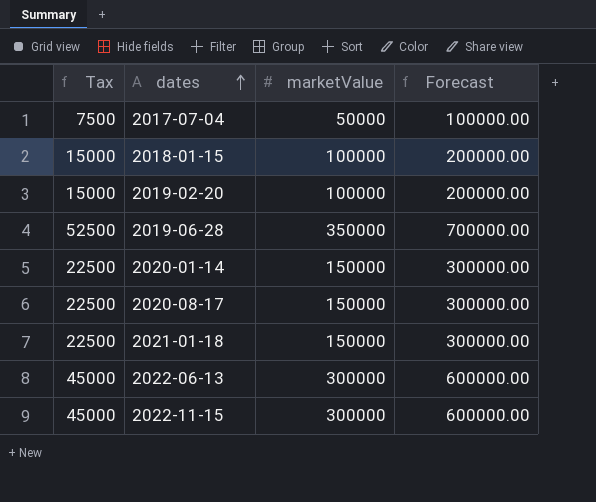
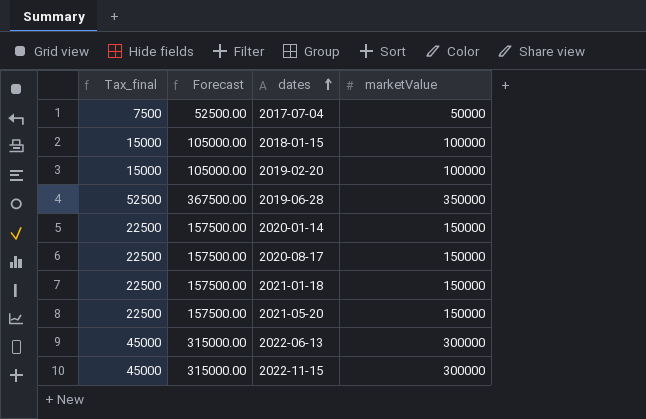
column name: Tax -> Tax_final
column Forecast | formula: [marketValue] * 2 -> [marketValue] * 1.05
column Forecast | position: 4 -> 2
row 2021-05-20: none -> 22500 | 157500.00 | 150000

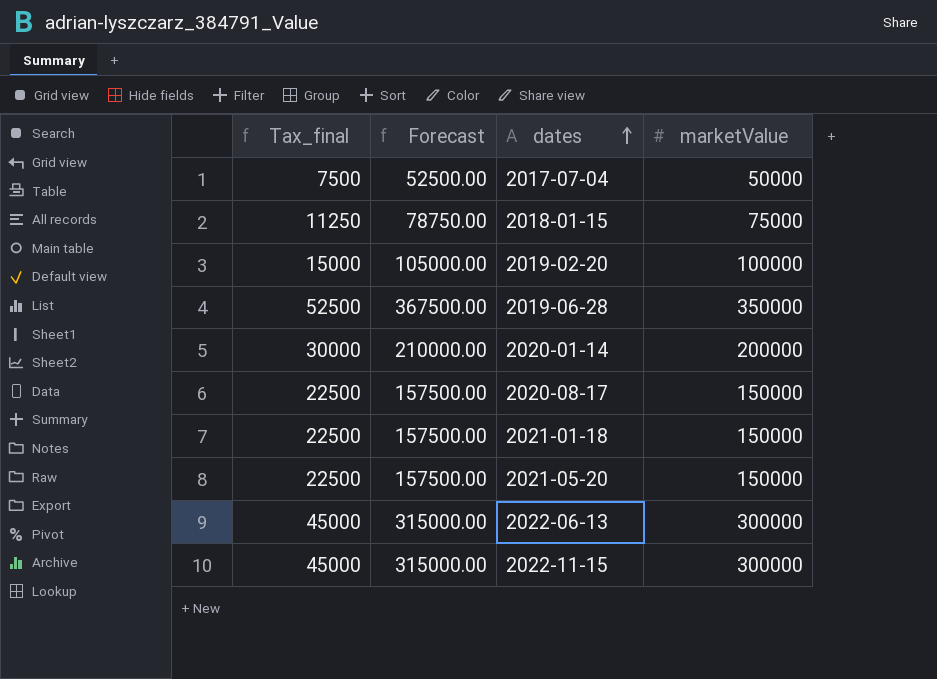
2018-01-15 | Tax_final: 15000 -> 11250
2018-01-15 | Forecast: 105000.00 -> 78750.00
2018-01-15 | marketValue: 100000 -> 75000
2020-01-14 | Tax_final: 22500 -> 30000
2020-01-14 | Forecast: 157500.00 -> 210000.00
2020-01-14 | marketValue: 150000 -> 200000

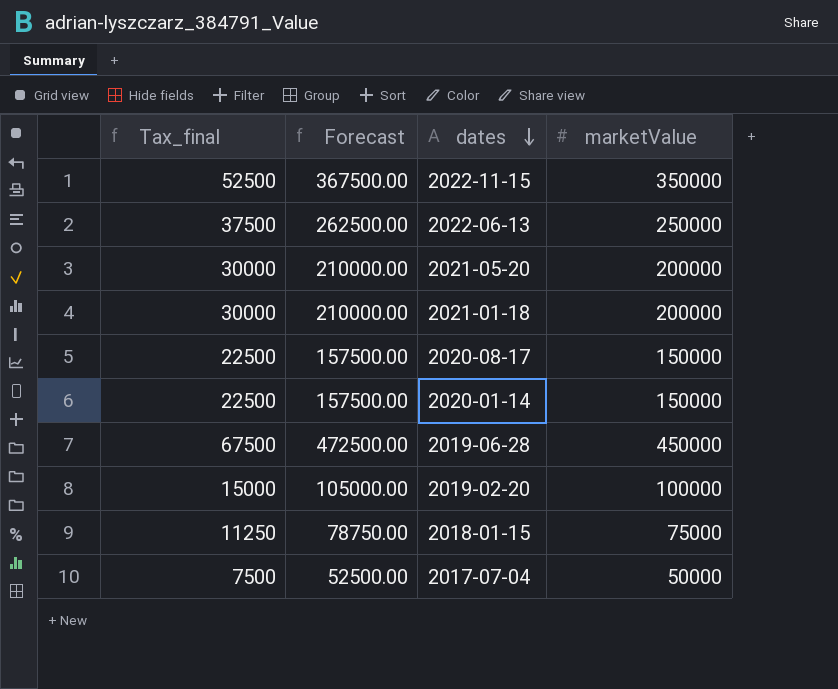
row order: dates ascending -> dates descending
2022-11-15 | Tax_final: 45000 -> 52500
2022-11-15 | Forecast: 315000.00 -> 367500.00
2022-11-15 | marketValue: 300000 -> 350000
2022-06-13 | Tax_final: 45000 -> 37500
2022-06-13 | Forecast: 315000.00 -> 262500.00
2022-06-13 | marketValue: 300000 -> 250000
2021-05-20 | Tax_final: 22500 -> 30000
2021-05-20 | Forecast: 157500.00 -> 210000.00
2021-05-20 | marketValue: 150000 -> 200000
2021-01-18 | Tax_final: 22500 -> 30000
2021-01-18 | Forecast: 157500.00 -> 210000.00
2021-01-18 | marketValue: 150000 -> 200000
2020-01-14 | Tax_final: 30000 -> 22500
2020-01-14 | Forecast: 210000.00 -> 157500.00
2020-01-14 | marketValue: 200000 -> 150000
2019-06-28 | Tax_final: 52500 -> 67500
2019-06-28 | Forecast: 367500.00 -> 472500.00
2019-06-28 | marketValue: 350000 -> 450000

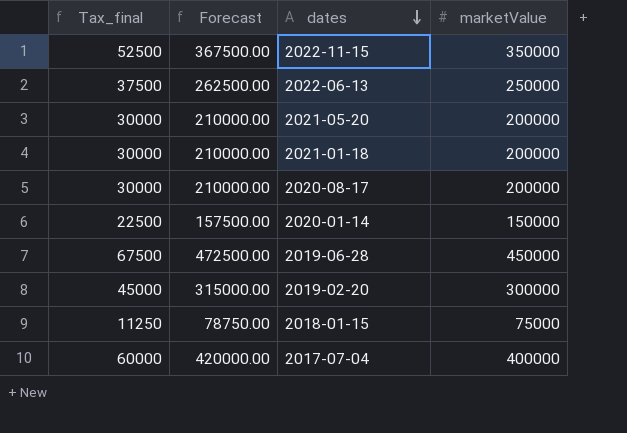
2020-08-17 | Tax_final: 22500 -> 30000
2020-08-17 | Forecast: 157500.00 -> 210000.00
2020-08-17 | marketValue: 150000 -> 200000
2019-02-20 | Tax_final: 15000 -> 45000
2019-02-20 | Forecast: 105000.00 -> 315000.00
2019-02-20 | marketValue: 100000 -> 300000
2017-07-04 | Tax_final: 7500 -> 60000
2017-07-04 | Forecast: 52500.00 -> 420000.00
2017-07-04 | marketValue: 50000 -> 400000

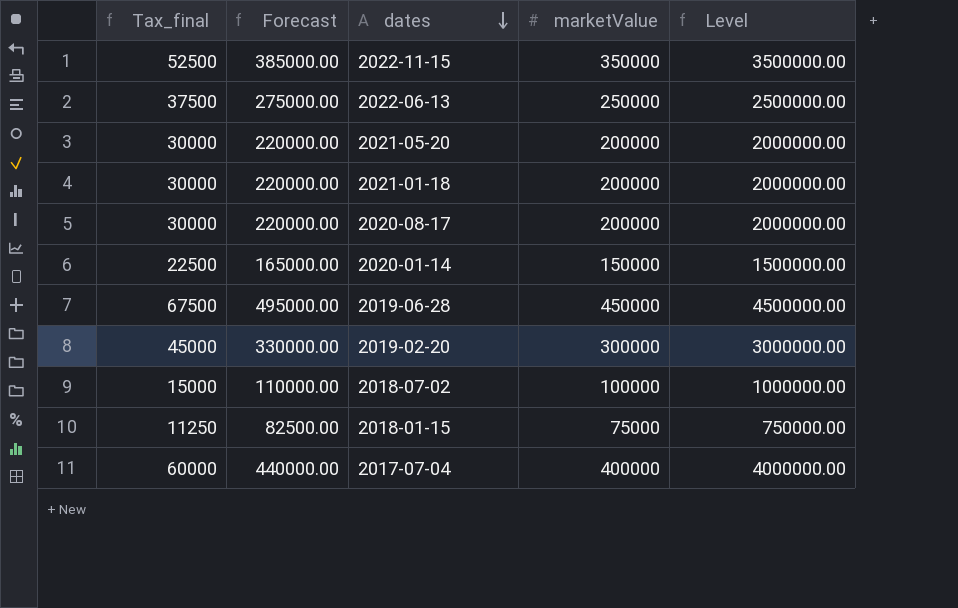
column Forecast | formula: [marketValue] * 1.05 -> [marketValue] * 1.1
column Level | formula: none -> [marketValue] * 10
row 2018-07-02: none -> 15000 | 110000.00 | 100000 | 1000000.00

